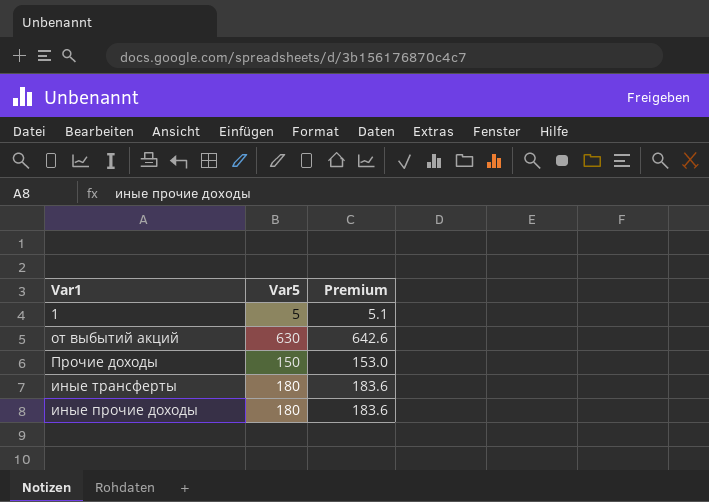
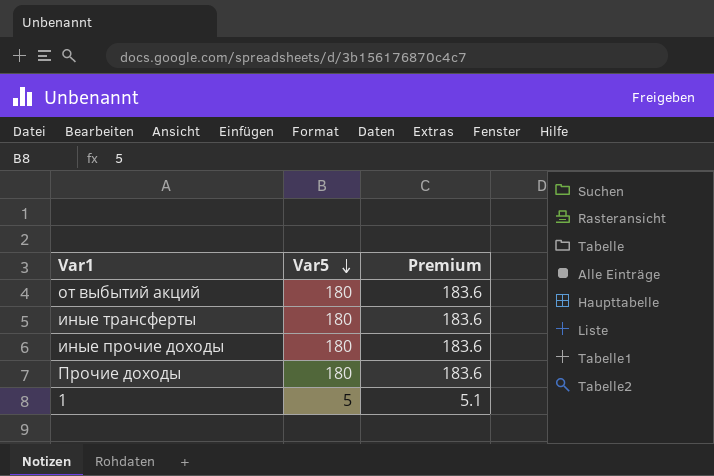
row order: none -> Var5 descending
от выбытий акций | Var5: 630 -> 180
от выбытий акций | Premium: 642.6 -> 183.6
Прочие доходы | Var5: 150 -> 180
Прочие доходы | Premium: 153.0 -> 183.6

